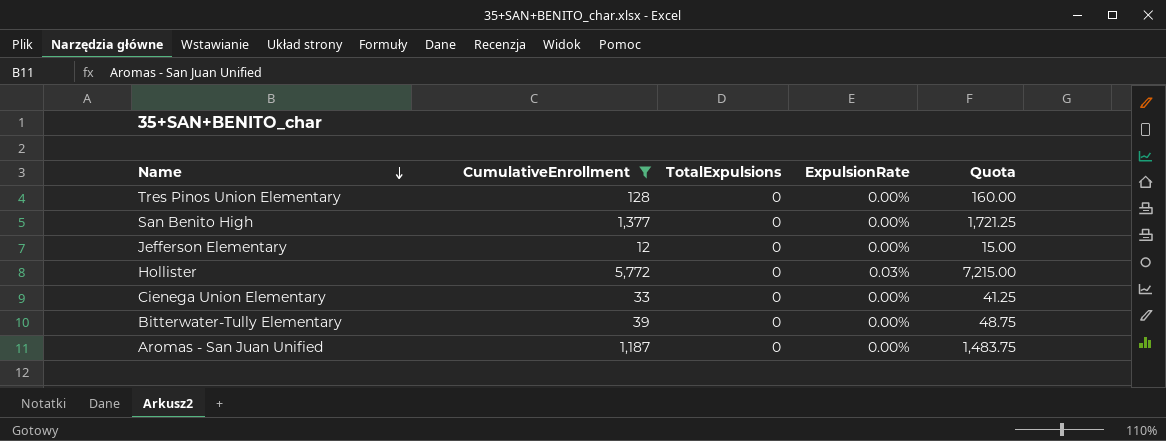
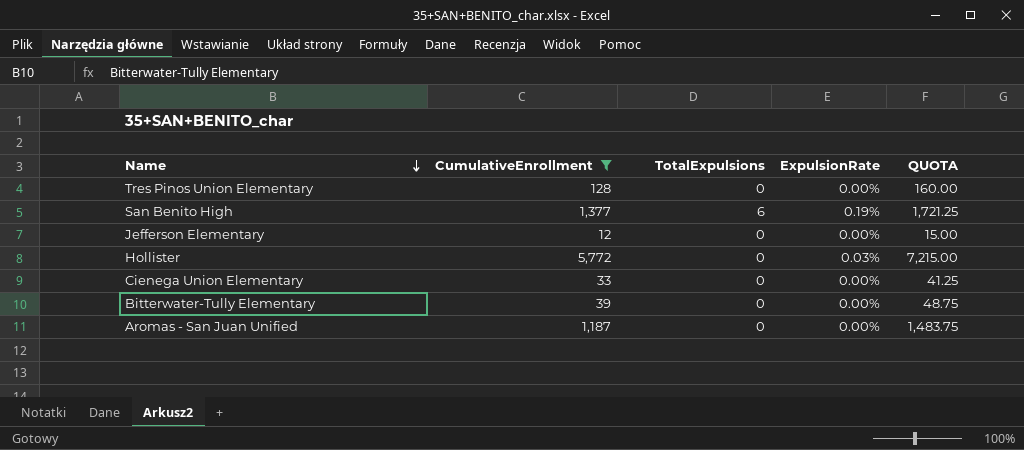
column name: Quota -> QUOTA
San Benito High | TotalExpulsions: 0 -> 6
San Benito High | ExpulsionRate: 0.00% -> 0.19%

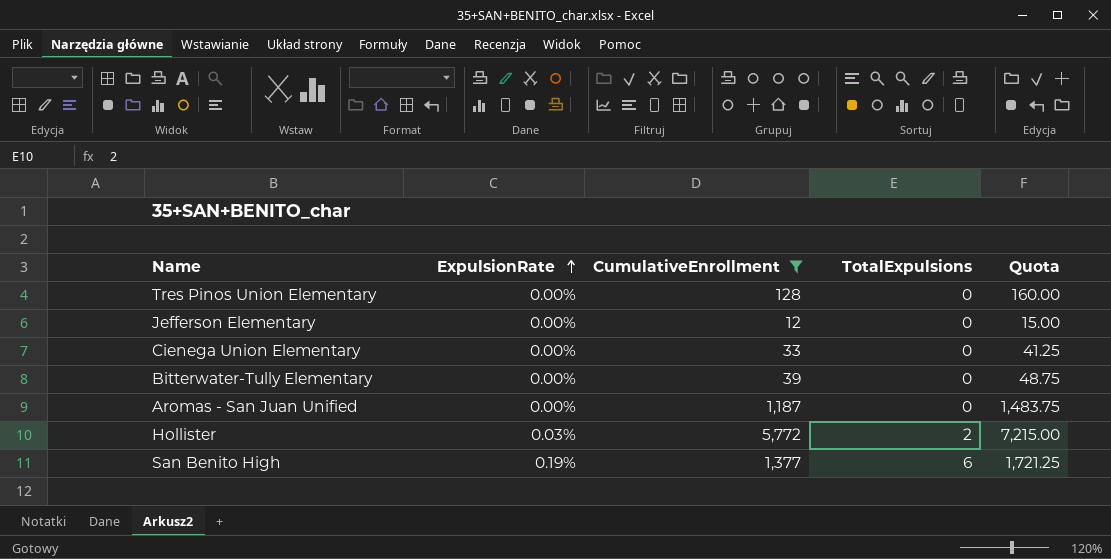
row order: Name descending -> ExpulsionRate ascending
column ExpulsionRate | position: 4 -> 2
column name: QUOTA -> Quota
Hollister | TotalExpulsions: 0 -> 2

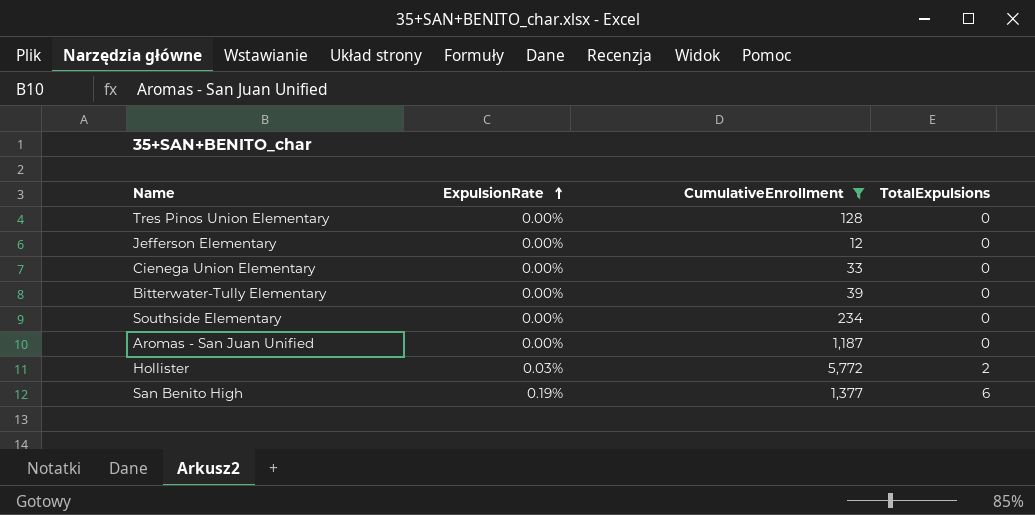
column Quota | formula: [CumulativeEnrollment] * 1.25 -> none
row Southside Elementary: none -> 0.00% | 234 | 0

